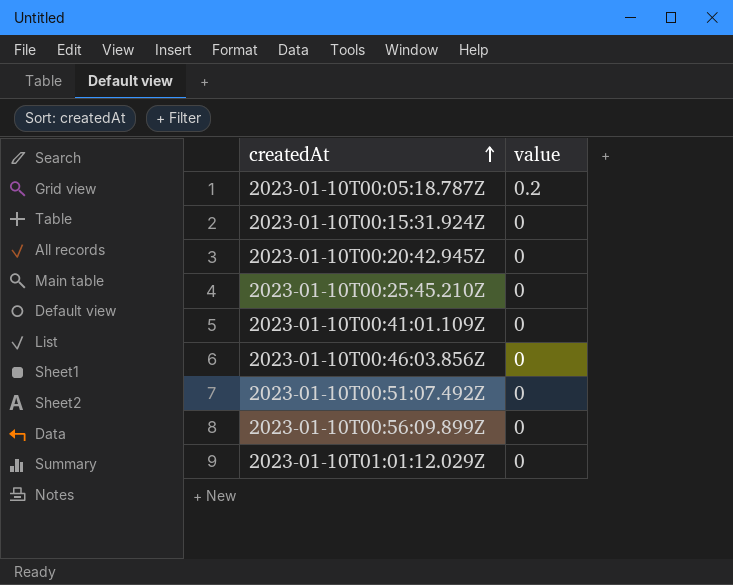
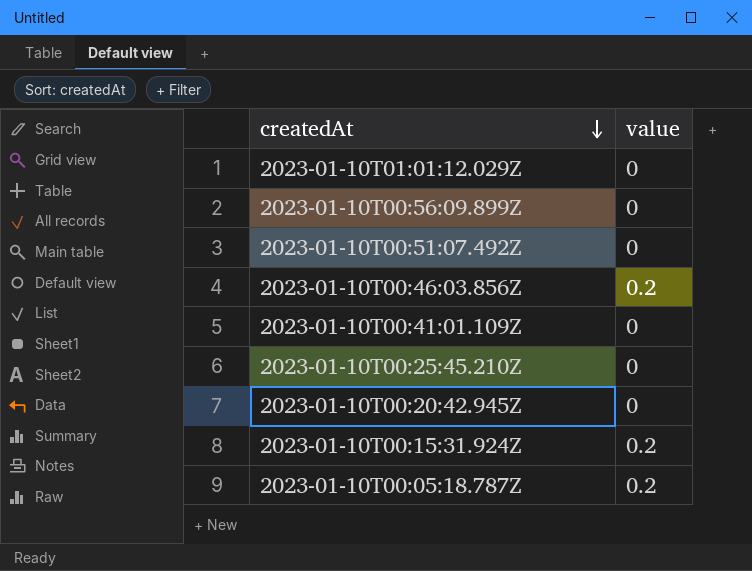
row order: createdAt ascending -> createdAt descending
2023-01-10T00:46:03.856Z | value: 0 -> 0.2
2023-01-10T00:15:31.924Z | value: 0 -> 0.2

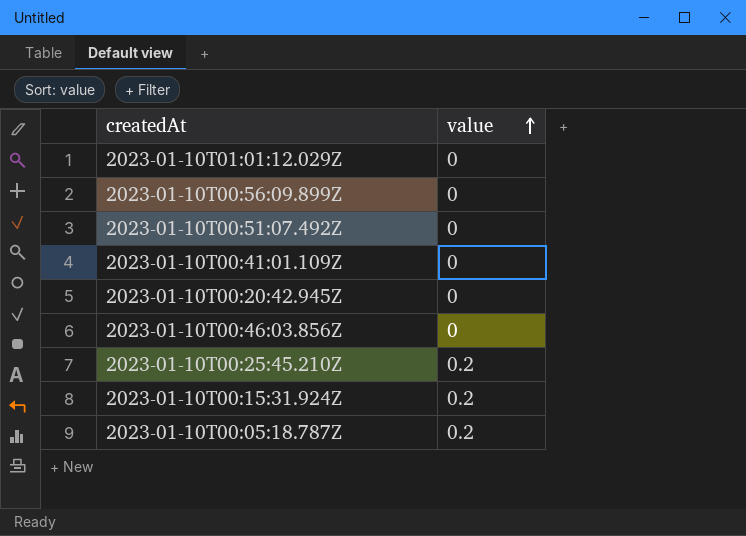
row order: createdAt descending -> value ascending
2023-01-10T00:46:03.856Z | value: 0.2 -> 0
2023-01-10T00:25:45.210Z | value: 0 -> 0.2

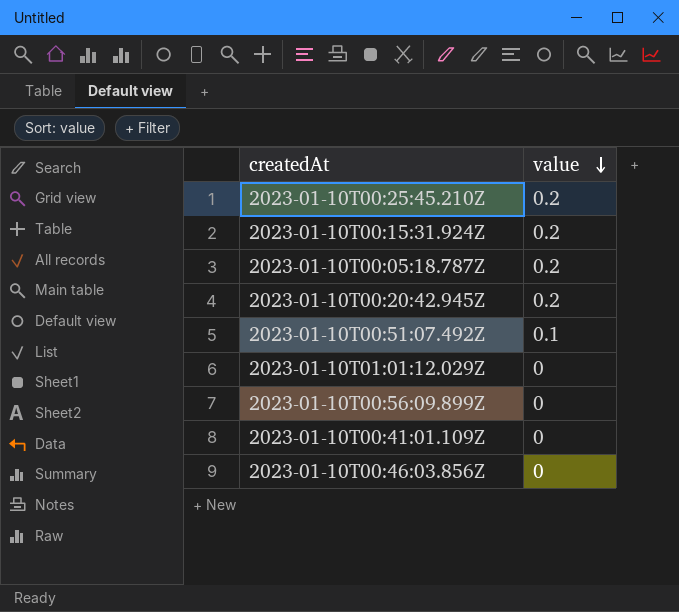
row order: value ascending -> value descending
2023-01-10T00:20:42.945Z | value: 0 -> 0.2
2023-01-10T00:51:07.492Z | value: 0 -> 0.1

